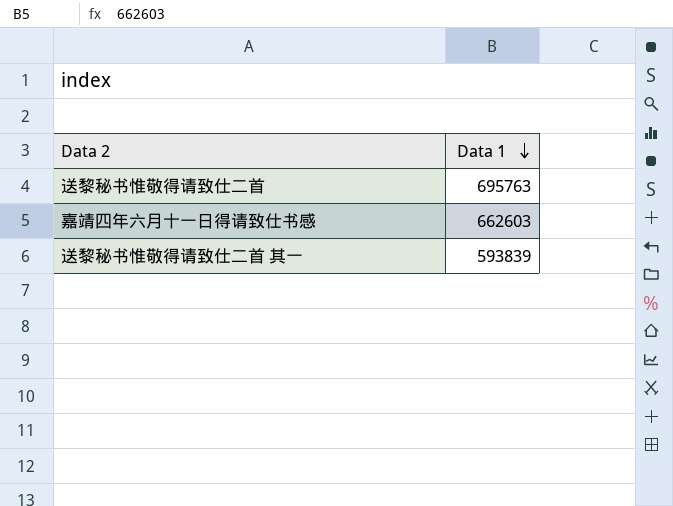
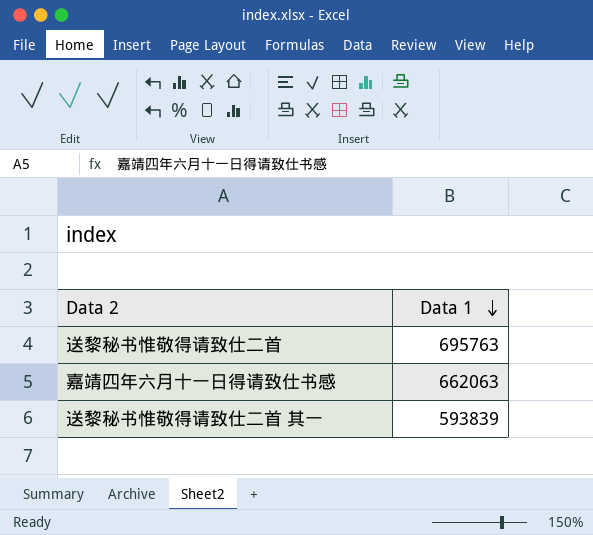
嘉靖四年六月十一日得请致仕书感 | Data 1: 662603 -> 662063

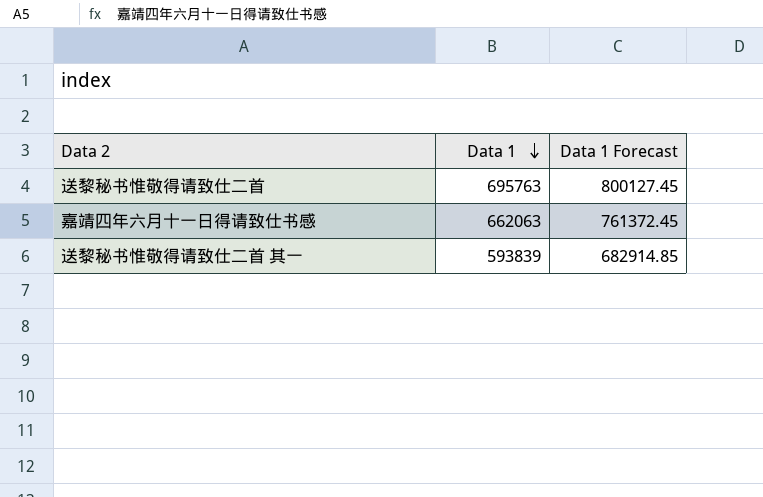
column Data 1 Forecast | formula: none -> [Data 1] * 1.15

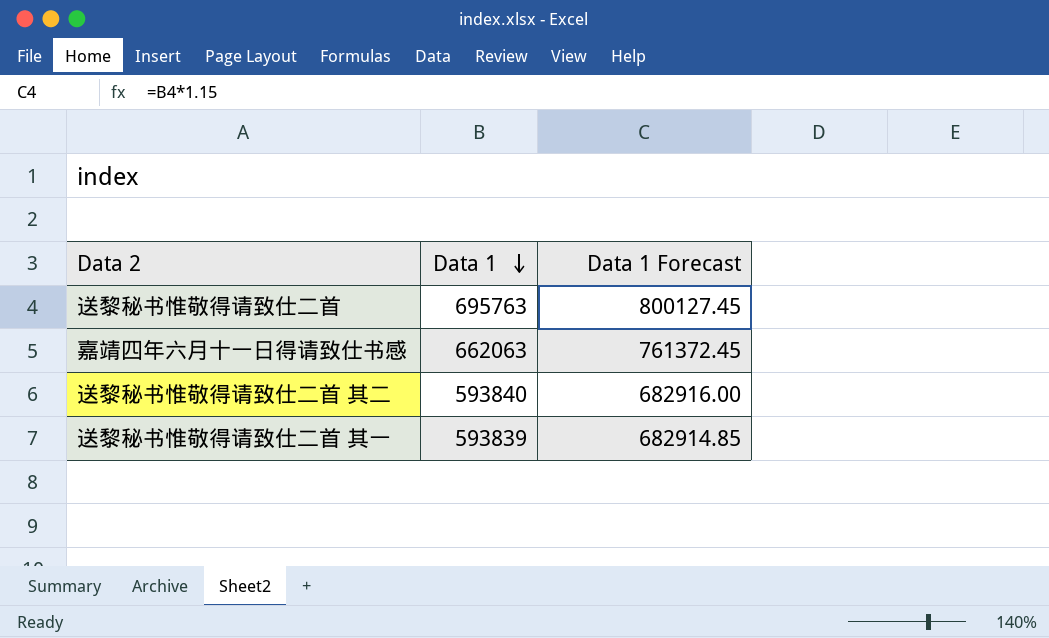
row 送黎秘书惟敬得请致仕二首 其二: none -> 593840 | 682916.00

